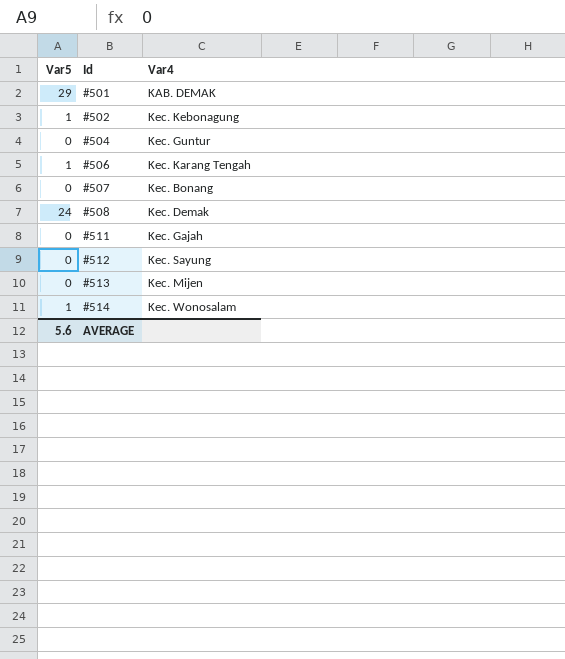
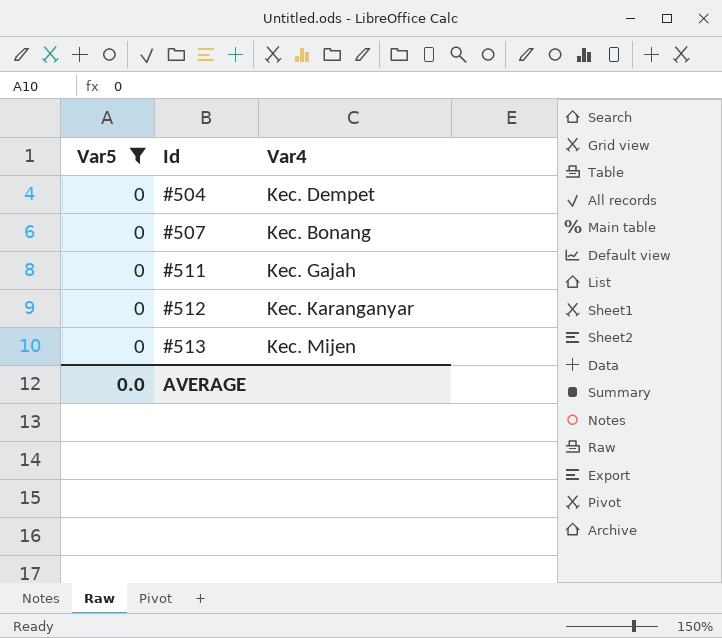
filter: none -> Var5 = 0
#504 | Var4: Kec. Guntur -> Kec. Dempet
#512 | Var4: Kec. Sayung -> Kec. Karanganyar
AVERAGE | Var5: 5.6 -> 0.0

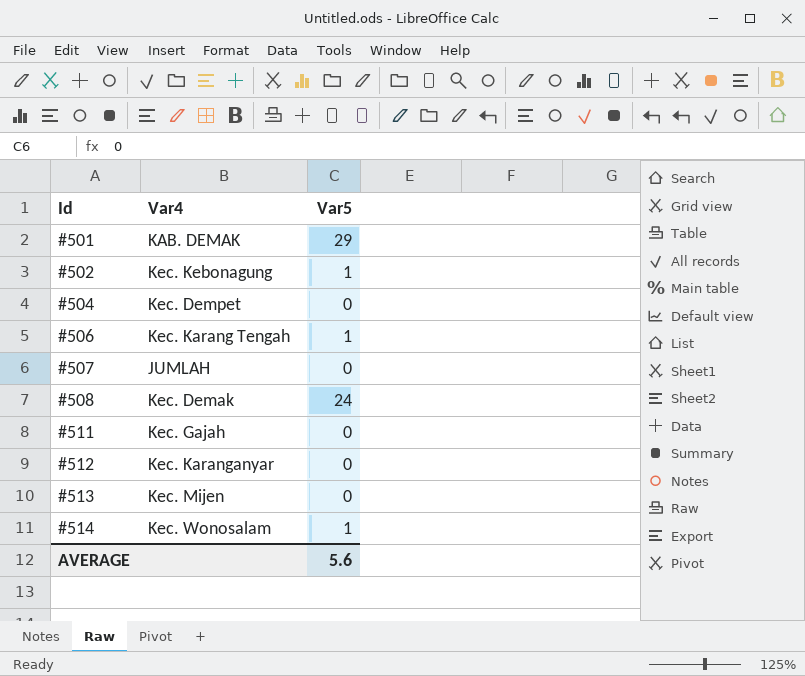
filter: Var5 = 0 -> none
column Var5 | position: 1 -> 3
#507 | Var4: Kec. Bonang -> JUMLAH
AVERAGE | Var5: 0.0 -> 5.6

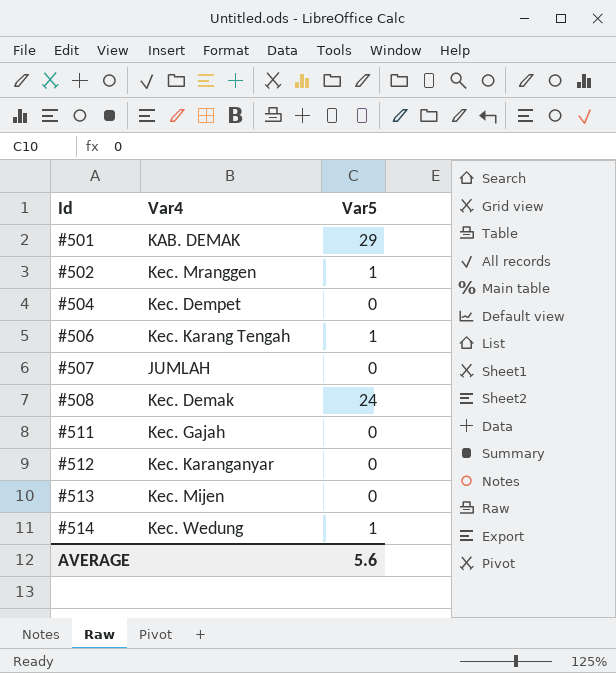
#502 | Var4: Kec. Kebonagung -> Kec. Mranggen
#514 | Var4: Kec. Wonosalam -> Kec. Wedung

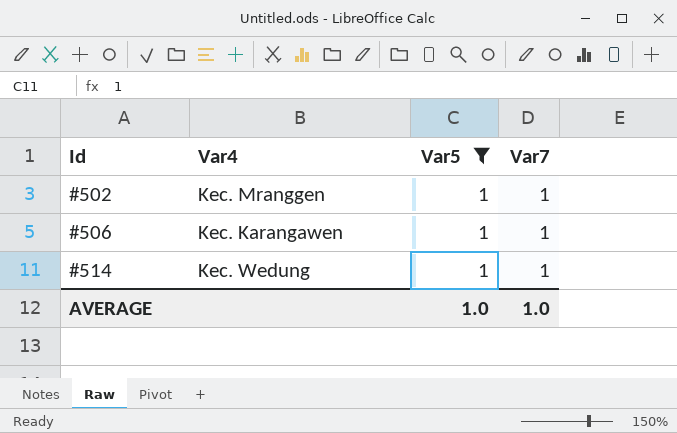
filter: none -> Var5 = 1
column Var7 | position: none -> 4
#506 | Var4: Kec. Karang Tengah -> Kec. Karangawen
AVERAGE | Var5: 5.6 -> 1.0

